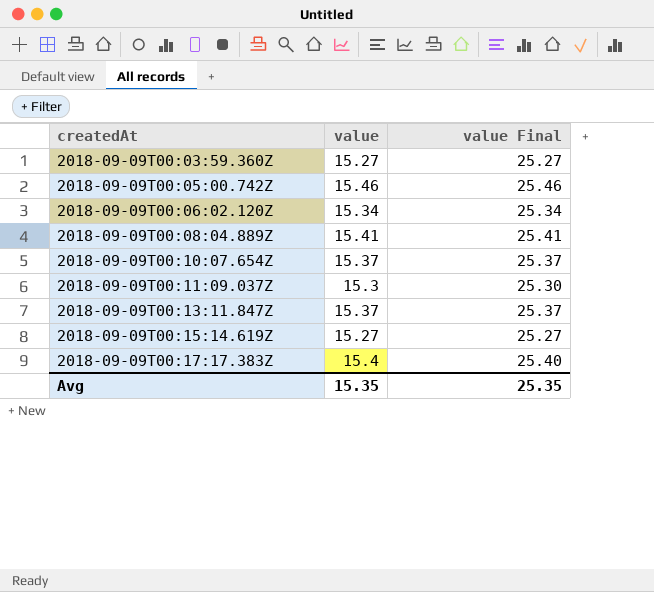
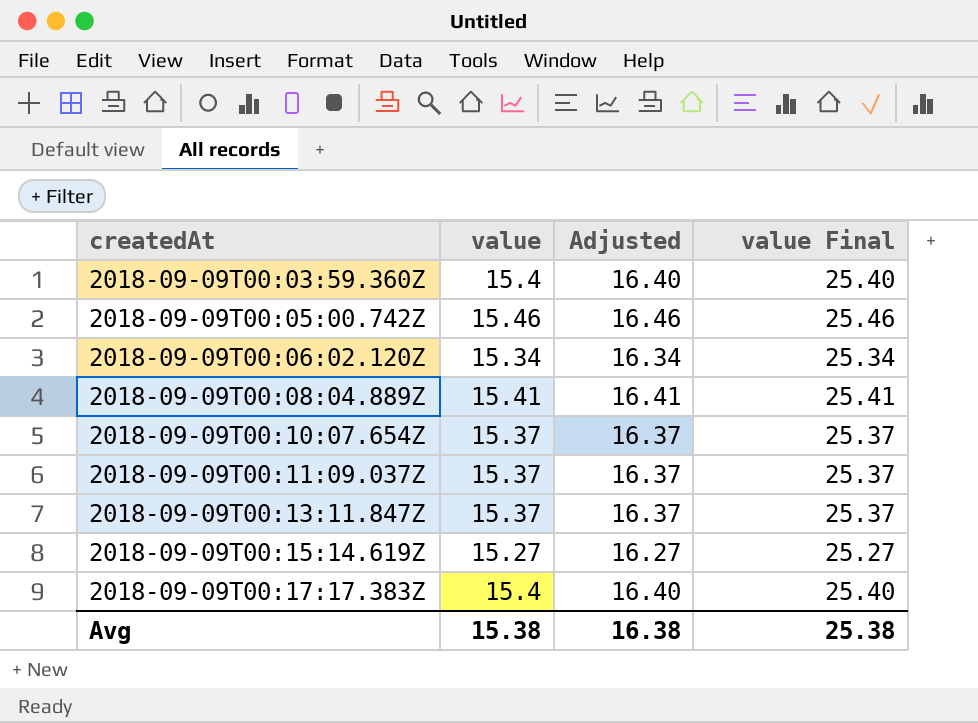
column Adjusted | formula: none -> [value] + 1
2018-09-09T00:03:59.360Z | value: 15.27 -> 15.4
2018-09-09T00:03:59.360Z | value Final: 25.27 -> 25.40
2018-09-09T00:11:09.037Z | value: 15.3 -> 15.37
2018-09-09T00:11:09.037Z | value Final: 25.30 -> 25.37
Avg | value: 15.35 -> 15.38
Avg | value Final: 25.35 -> 25.38

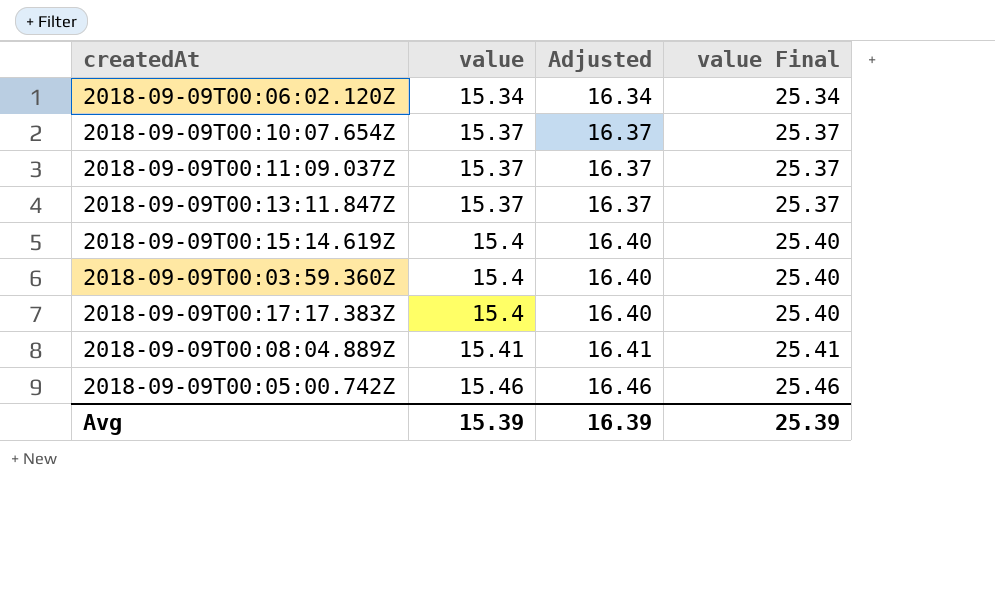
row order: createdAt ascending -> value ascending
2018-09-09T00:15:14.619Z | value: 15.27 -> 15.4
2018-09-09T00:15:14.619Z | Adjusted: 16.27 -> 16.40
2018-09-09T00:15:14.619Z | value Final: 25.27 -> 25.40
Avg | value: 15.38 -> 15.39
Avg | Adjusted: 16.38 -> 16.39
Avg | value Final: 25.38 -> 25.39

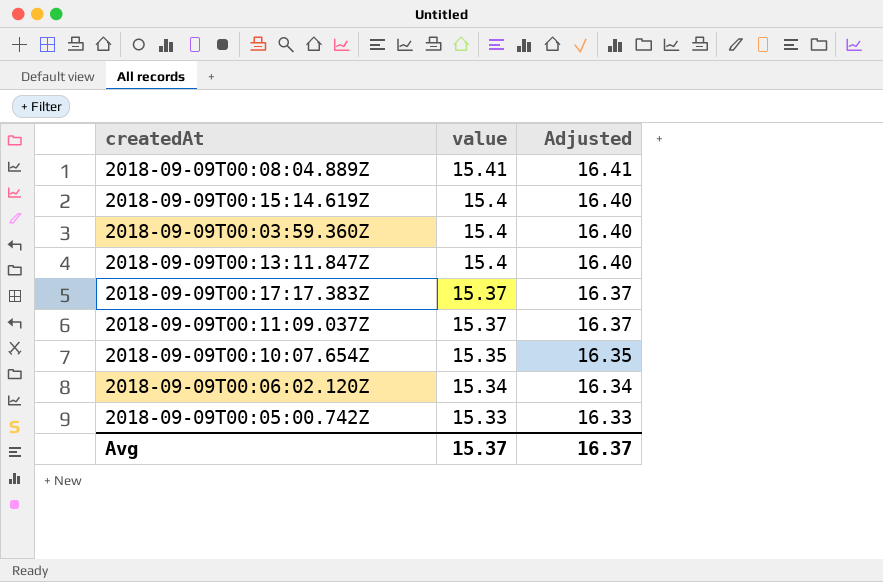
row order: value ascending -> value descending
column value Final | formula: [value] + 10 -> none
2018-09-09T00:13:11.847Z | value: 15.37 -> 15.4
2018-09-09T00:13:11.847Z | Adjusted: 16.37 -> 16.40
2018-09-09T00:17:17.383Z | value: 15.4 -> 15.37
2018-09-09T00:17:17.383Z | Adjusted: 16.40 -> 16.37
2018-09-09T00:10:07.654Z | value: 15.37 -> 15.35
2018-09-09T00:10:07.654Z | Adjusted: 16.37 -> 16.35
2018-09-09T00:05:00.742Z | value: 15.46 -> 15.33
2018-09-09T00:05:00.742Z | Adjusted: 16.46 -> 16.33
Avg | value: 15.39 -> 15.37
Avg | Adjusted: 16.39 -> 16.37

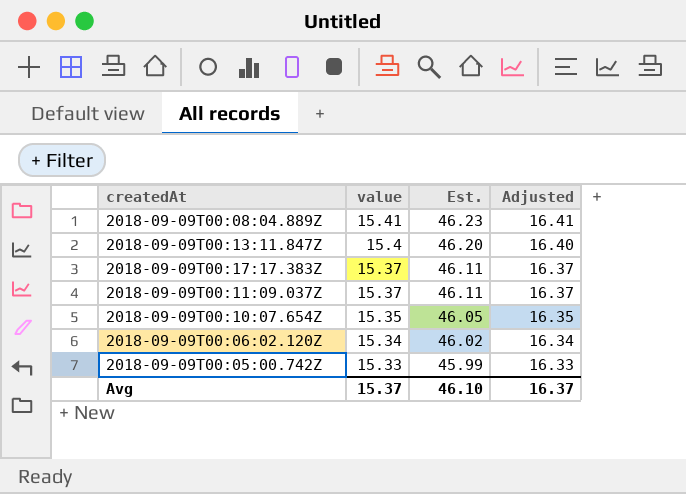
column Est. | formula: none -> [value] * 3
row 2018-09-09T00:15:14.619Z: 15.4 | 16.40 -> none
row 2018-09-09T00:03:59.360Z: 15.4 | 16.40 -> none

